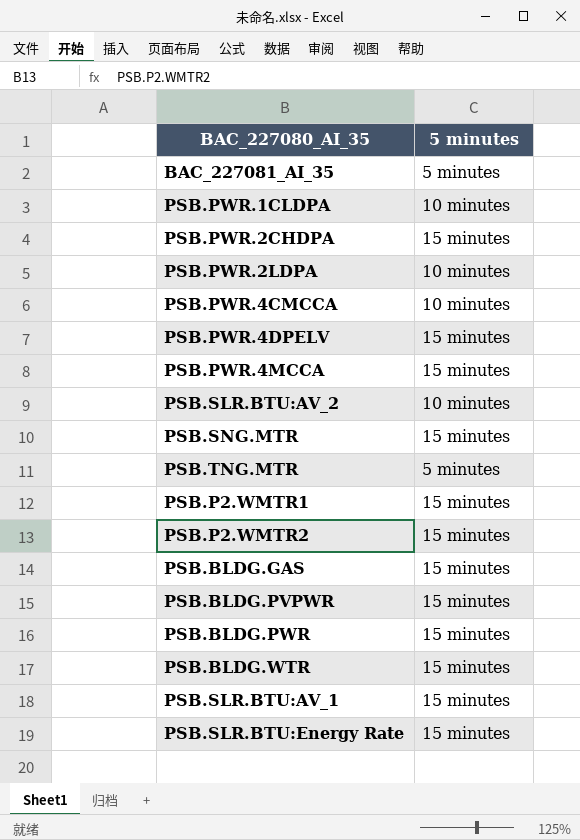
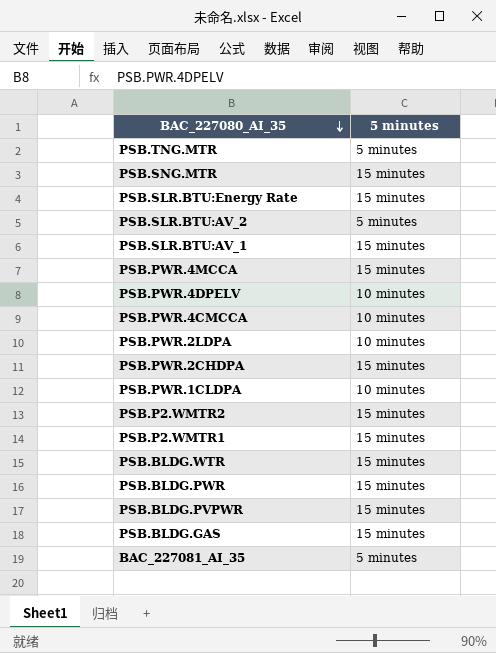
row order: none -> BAC_227080_AI_35 descending
PSB.SLR.BTU:AV_2 | 5 minutes: 10 minutes -> 5 minutes
PSB.PWR.4DPELV | 5 minutes: 15 minutes -> 10 minutes

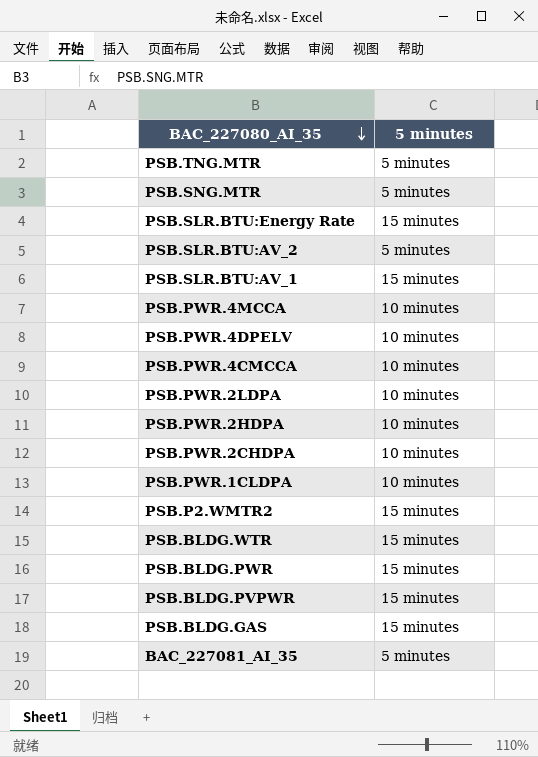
row PSB.P2.WMTR1: 15 minutes -> none
PSB.SNG.MTR | 5 minutes: 15 minutes -> 5 minutes
PSB.PWR.4MCCA | 5 minutes: 15 minutes -> 10 minutes
row PSB.PWR.2HDPA: none -> 10 minutes
PSB.PWR.2CHDPA | 5 minutes: 15 minutes -> 10 minutes

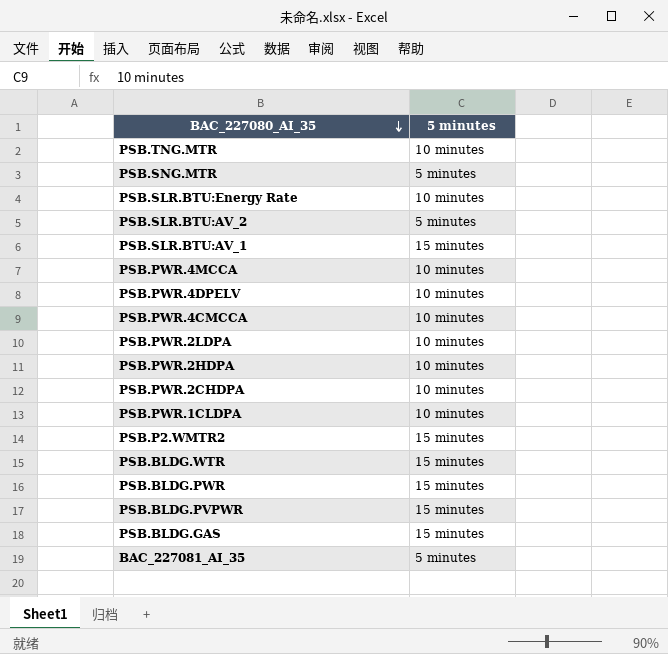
PSB.TNG.MTR | 5 minutes: 5 minutes -> 10 minutes
PSB.SLR.BTU:Energy Rate | 5 minutes: 15 minutes -> 10 minutes

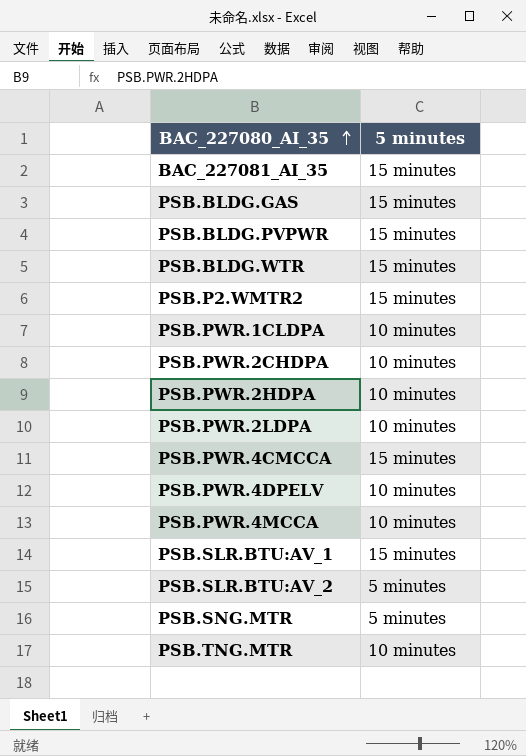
row order: BAC_227080_AI_35 descending -> BAC_227080_AI_35 ascending
row PSB.SLR.BTU:Energy Rate: 10 minutes -> none
row PSB.BLDG.PWR: 15 minutes -> none
BAC_227081_AI_35 | 5 minutes: 5 minutes -> 15 minutes
PSB.PWR.4CMCCA | 5 minutes: 10 minutes -> 15 minutes

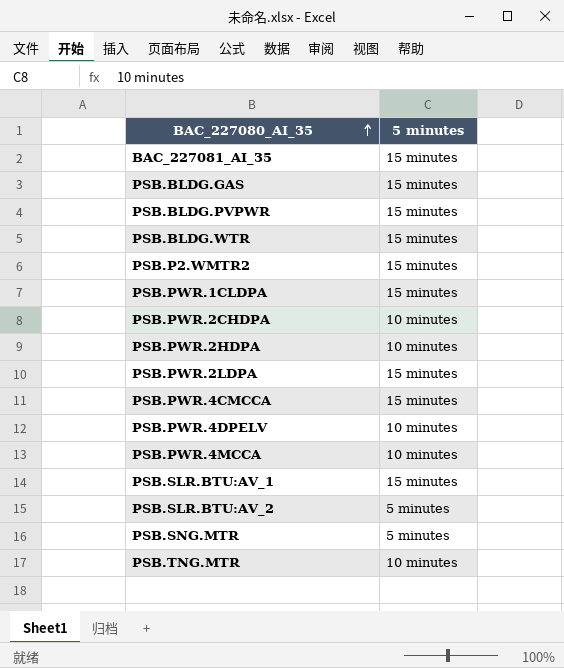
PSB.PWR.1CLDPA | 5 minutes: 10 minutes -> 15 minutes
PSB.PWR.2LDPA | 5 minutes: 10 minutes -> 15 minutes

